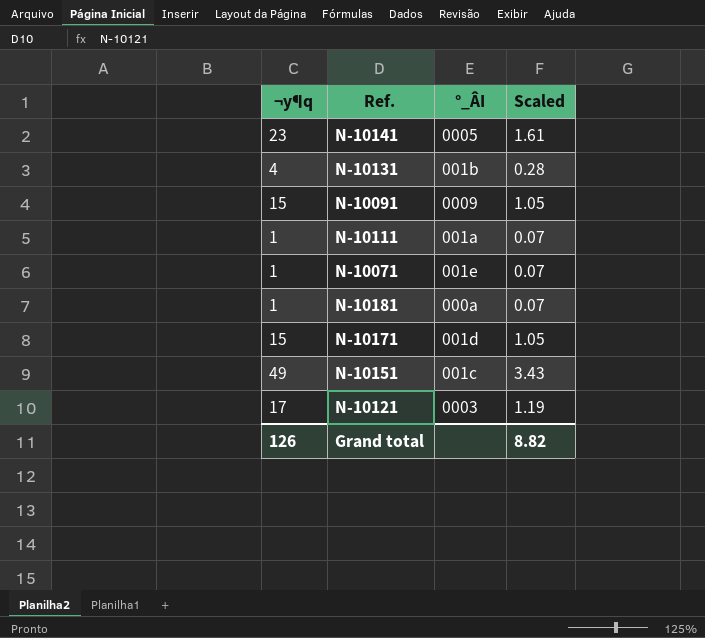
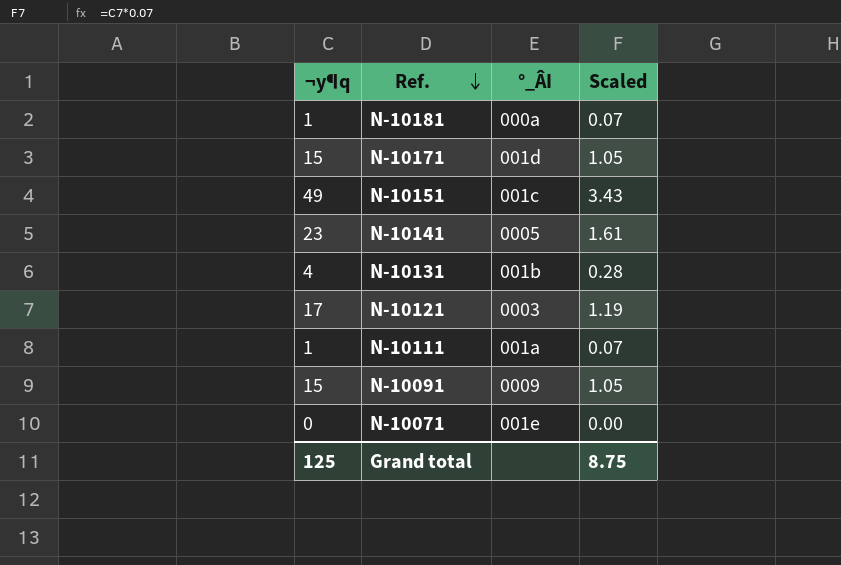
row order: none -> Ref. descending
N-10071 | ¬y¶q: 1 -> 0
N-10071 | Scaled: 0.07 -> 0.00
Grand total | ¬y¶q: 126 -> 125
Grand total | Scaled: 8.82 -> 8.75

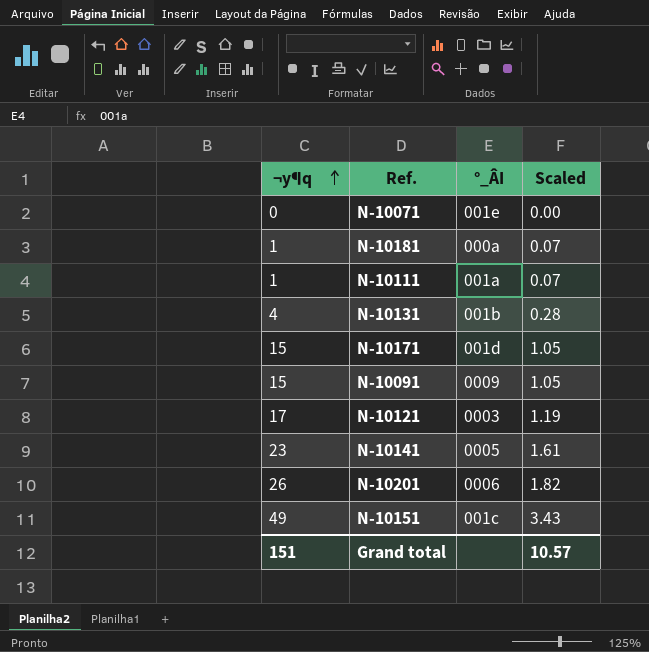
row order: Ref. descending -> ¬y¶q ascending
row N-10201: none -> 26 | 0006 | 1.82
Grand total | ¬y¶q: 125 -> 151
Grand total | Scaled: 8.75 -> 10.57

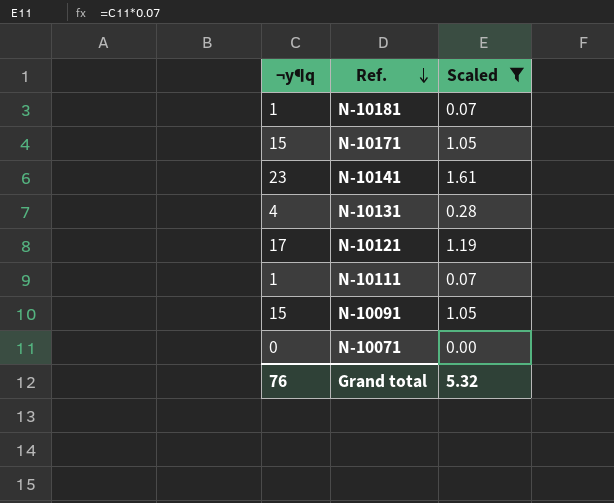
filter: none -> Scaled <= 1.61
row order: ¬y¶q ascending -> Ref. descending
column °_ÂI | position: 3 -> none
Grand total | ¬y¶q: 151 -> 76
Grand total | Scaled: 10.57 -> 5.32

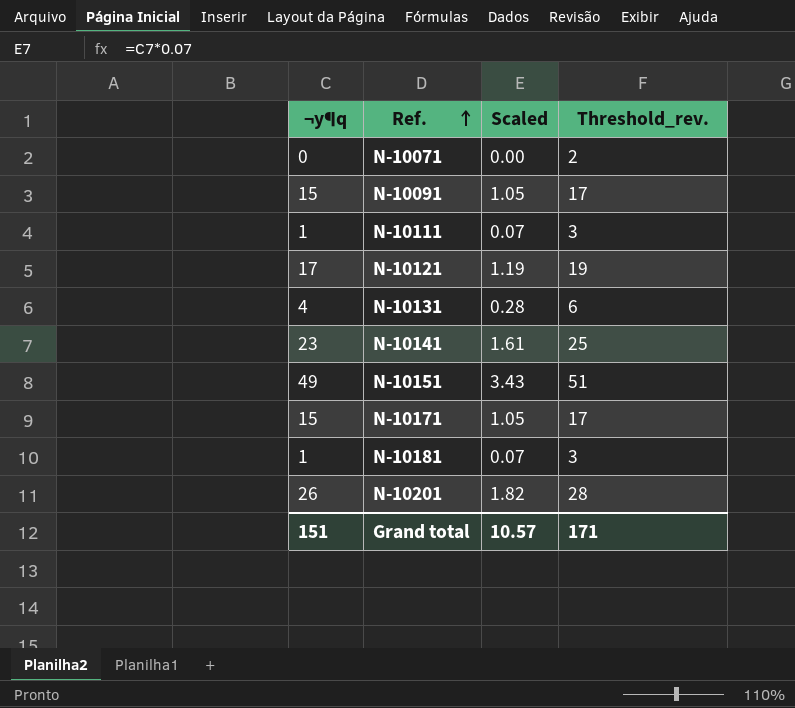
filter: Scaled <= 1.61 -> none
row order: Ref. descending -> Ref. ascending
column Threshold_rev. | formula: none -> [¬y¶q] + 2
Grand total | ¬y¶q: 76 -> 151
Grand total | Scaled: 5.32 -> 10.57

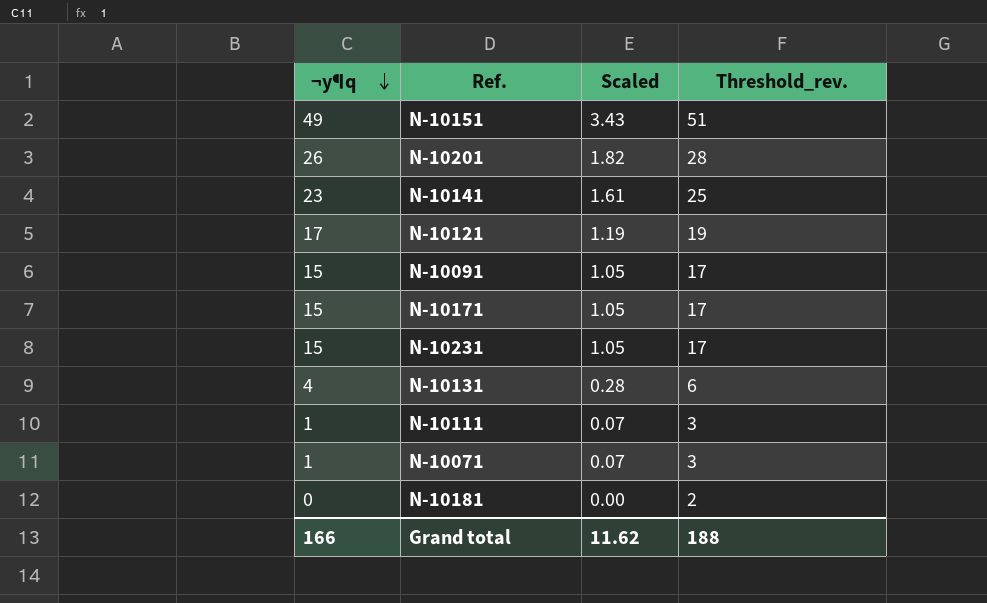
row order: Ref. ascending -> ¬y¶q descending
row N-10231: none -> 15 | 1.05 | 17
N-10071 | ¬y¶q: 0 -> 1
N-10071 | Scaled: 0.00 -> 0.07
N-10071 | Threshold_rev.: 2 -> 3
N-10181 | ¬y¶q: 1 -> 0
N-10181 | Scaled: 0.07 -> 0.00
N-10181 | Threshold_rev.: 3 -> 2
Grand total | ¬y¶q: 151 -> 166
Grand total | Scaled: 10.57 -> 11.62
Grand total | Threshold_rev.: 171 -> 188

